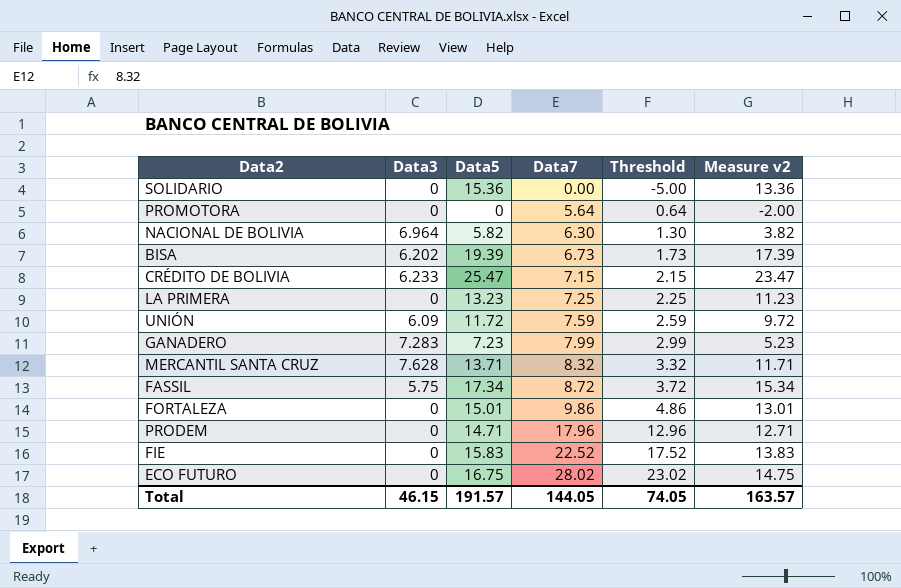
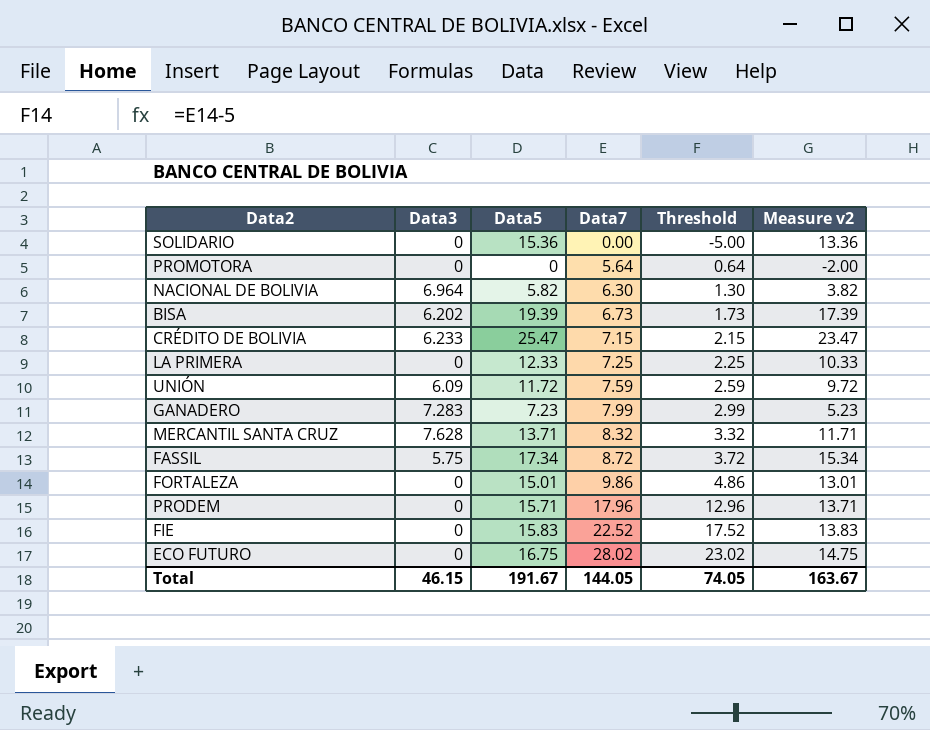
LA PRIMERA | Data5: 13.23 -> 12.33
LA PRIMERA | Measure v2: 11.23 -> 10.33
PRODEM | Data5: 14.71 -> 15.71
PRODEM | Measure v2: 12.71 -> 13.71
Total | Data5: 191.57 -> 191.67
Total | Measure v2: 163.57 -> 163.67

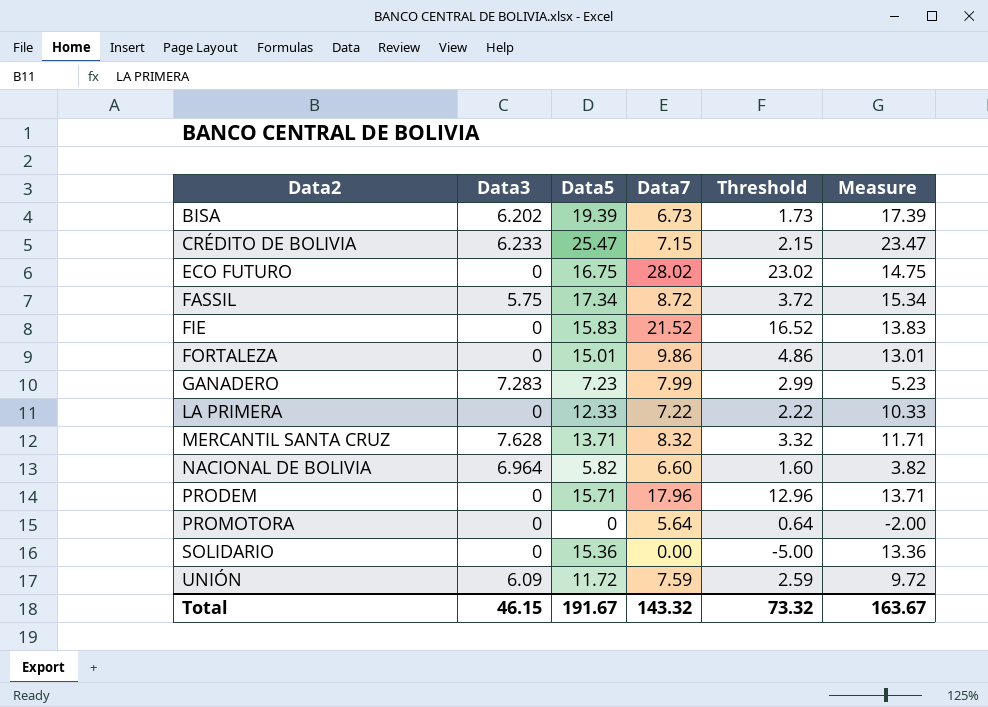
row order: Data7 ascending -> Data2 ascending
column name: Measure v2 -> Measure
FIE | Data7: 22.52 -> 21.52
FIE | Threshold: 17.52 -> 16.52
LA PRIMERA | Data7: 7.25 -> 7.22
LA PRIMERA | Threshold: 2.25 -> 2.22
NACIONAL DE BOLIVIA | Data7: 6.30 -> 6.60
NACIONAL DE BOLIVIA | Threshold: 1.30 -> 1.60
Total | Data7: 144.05 -> 143.32
Total | Threshold: 74.05 -> 73.32

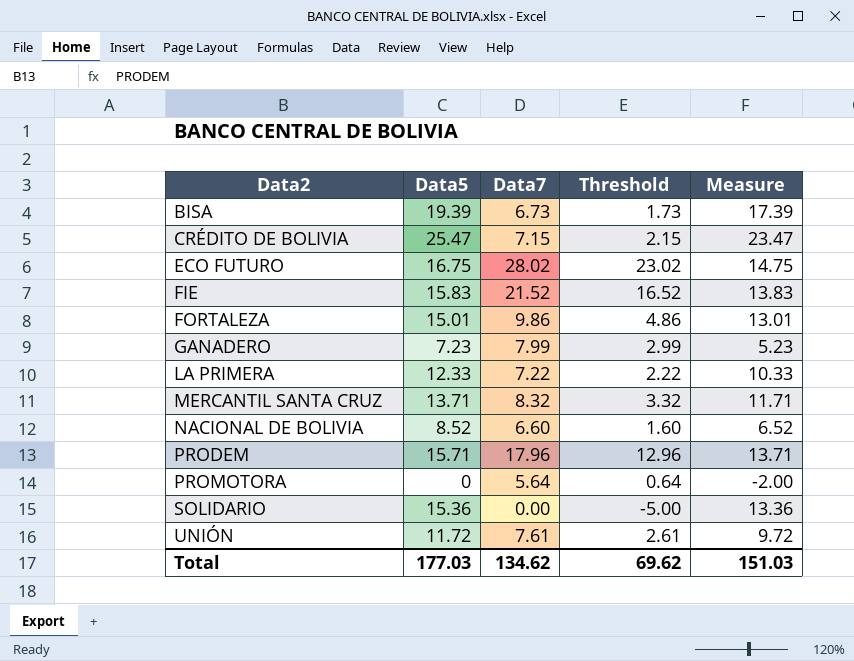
column Data3 | position: 2 -> none
row FASSIL: 5.75 | 17.34 | 8.72 | 3.72 | 15.34 -> none
NACIONAL DE BOLIVIA | Data5: 5.82 -> 8.52
NACIONAL DE BOLIVIA | Measure: 3.82 -> 6.52
UNIÓN | Data7: 7.59 -> 7.61
UNIÓN | Threshold: 2.59 -> 2.61
Total | Data5: 191.67 -> 177.03
Total | Data7: 143.32 -> 134.62
Total | Threshold: 73.32 -> 69.62
Total | Measure: 163.67 -> 151.03

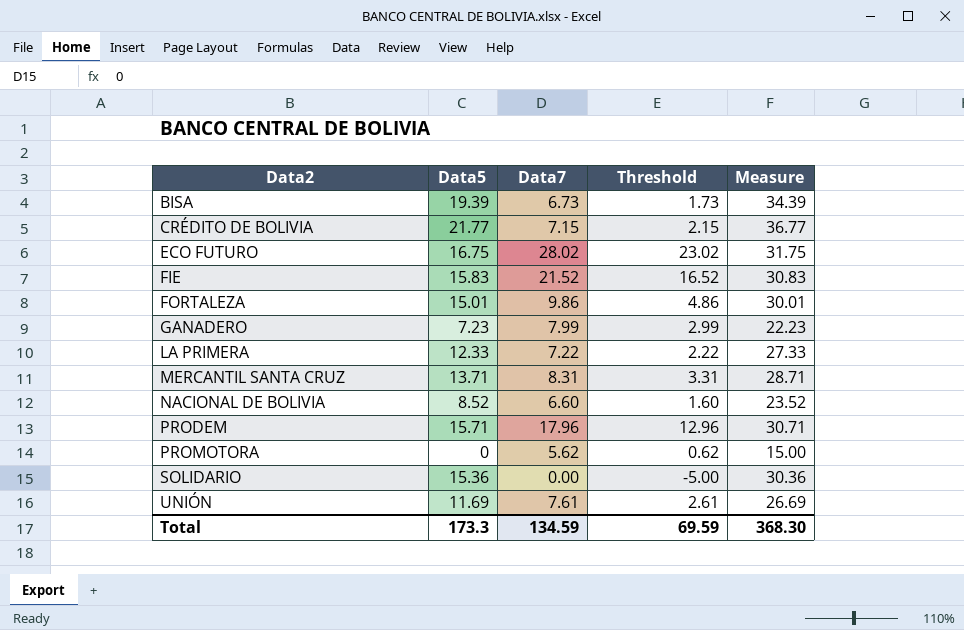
column Measure | formula: [Data5] - 2 -> [Data5] + 15
CRÉDITO DE BOLIVIA | Data5: 25.47 -> 21.77
MERCANTIL SANTA CRUZ | Data7: 8.32 -> 8.31
MERCANTIL SANTA CRUZ | Threshold: 3.32 -> 3.31
PROMOTORA | Data7: 5.64 -> 5.62
PROMOTORA | Threshold: 0.64 -> 0.62
UNIÓN | Data5: 11.72 -> 11.69
Total | Data5: 177.03 -> 173.3
Total | Data7: 134.62 -> 134.59
Total | Threshold: 69.62 -> 69.59
Total | Measure: 151.03 -> 368.30

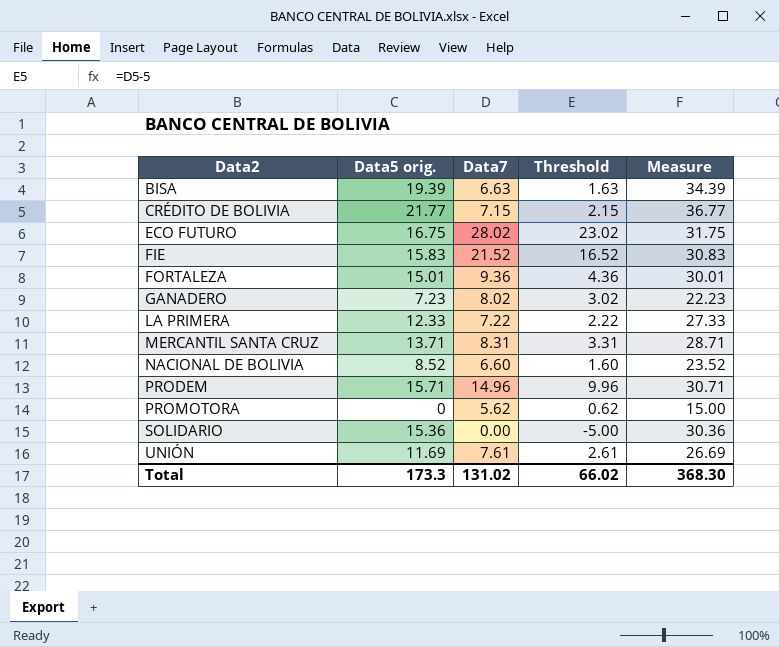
column name: Data5 -> Data5 orig.
BISA | Data7: 6.73 -> 6.63
BISA | Threshold: 1.73 -> 1.63
FORTALEZA | Data7: 9.86 -> 9.36
FORTALEZA | Threshold: 4.86 -> 4.36
GANADERO | Data7: 7.99 -> 8.02
GANADERO | Threshold: 2.99 -> 3.02
PRODEM | Data7: 17.96 -> 14.96
PRODEM | Threshold: 12.96 -> 9.96
Total | Data7: 134.59 -> 131.02
Total | Threshold: 69.59 -> 66.02

